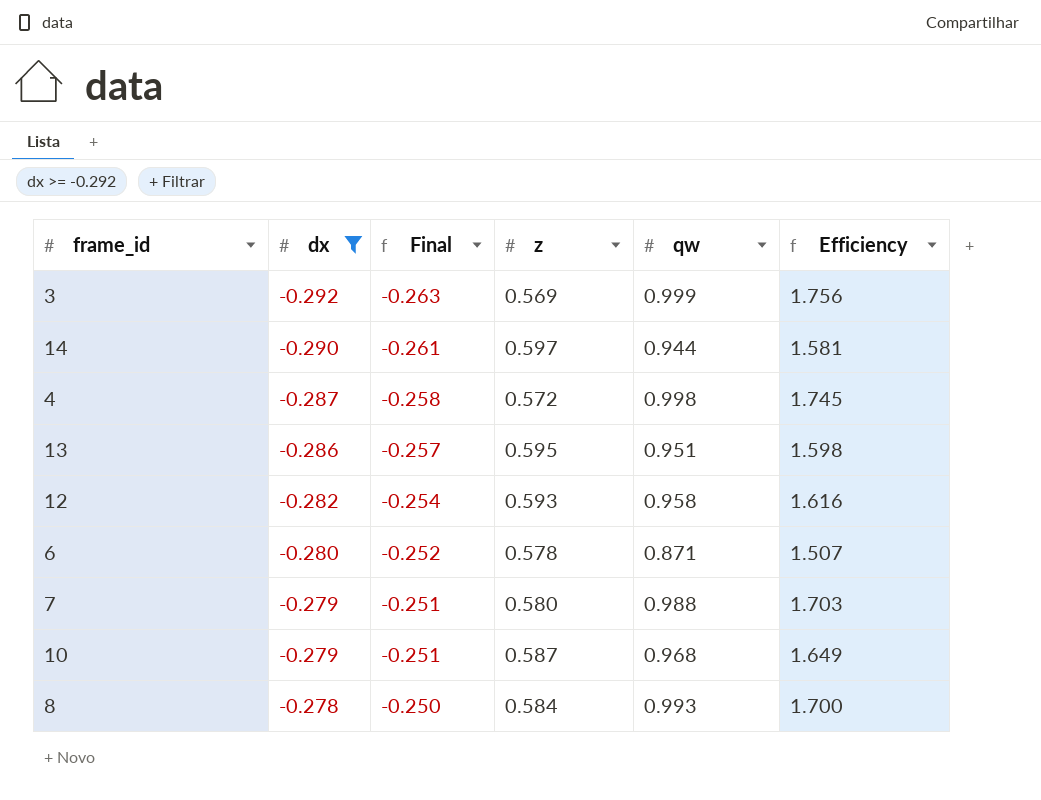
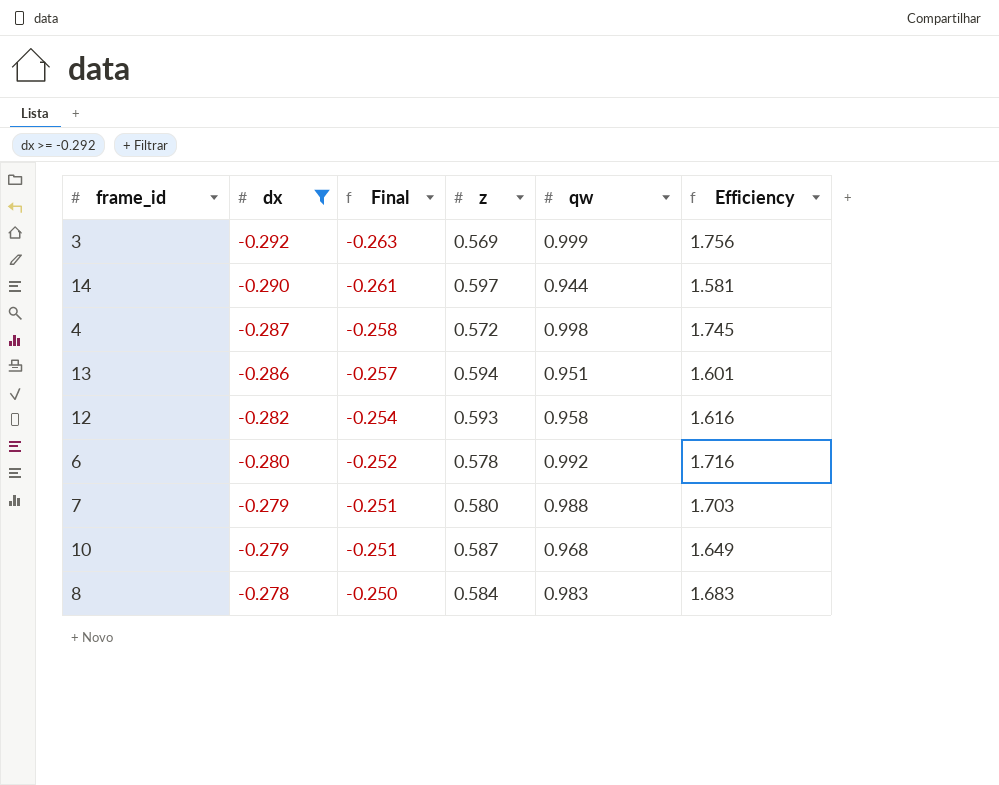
13 | z: 0.595 -> 0.594
13 | Efficiency: 1.598 -> 1.601
6 | qw: 0.871 -> 0.992
6 | Efficiency: 1.507 -> 1.716
8 | qw: 0.993 -> 0.983
8 | Efficiency: 1.700 -> 1.683

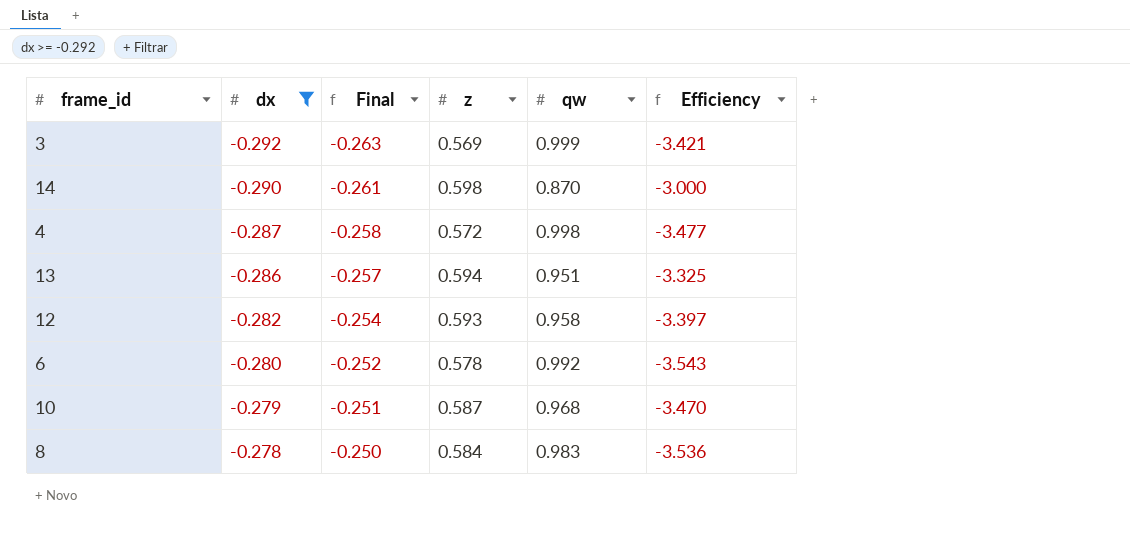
column Efficiency | formula: [qw] / [z] -> [qw] / [dx]
row 7: -0.279 | -0.251 | 0.580 | 0.988 | 1.703 -> none
14 | z: 0.597 -> 0.598
14 | qw: 0.944 -> 0.870

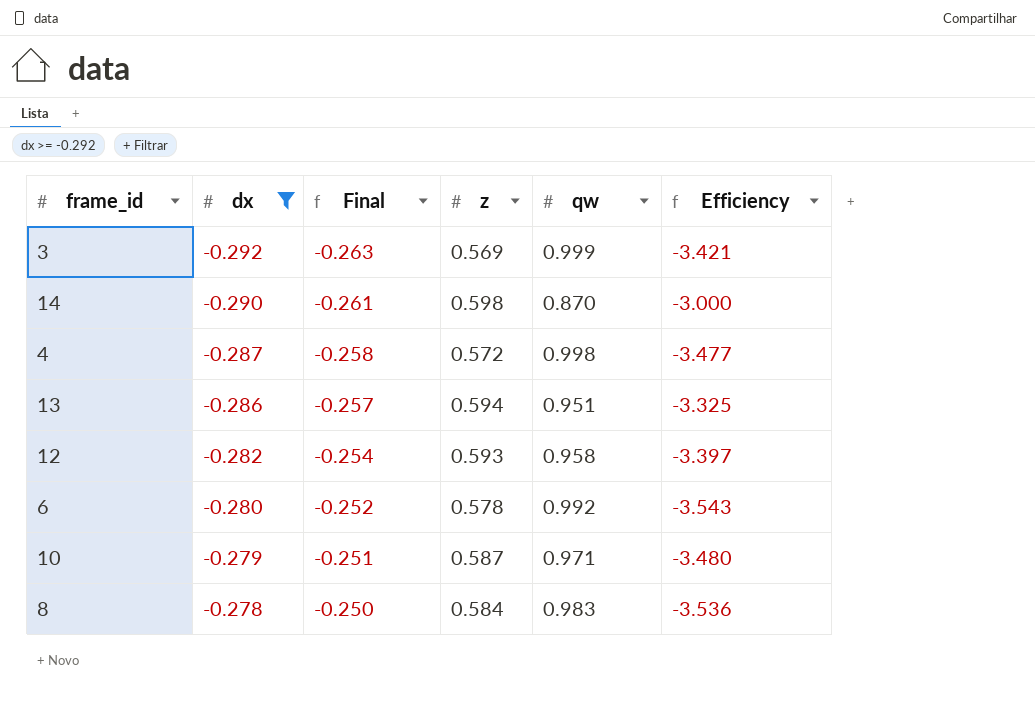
10 | qw: 0.968 -> 0.971
10 | Efficiency: -3.470 -> -3.480

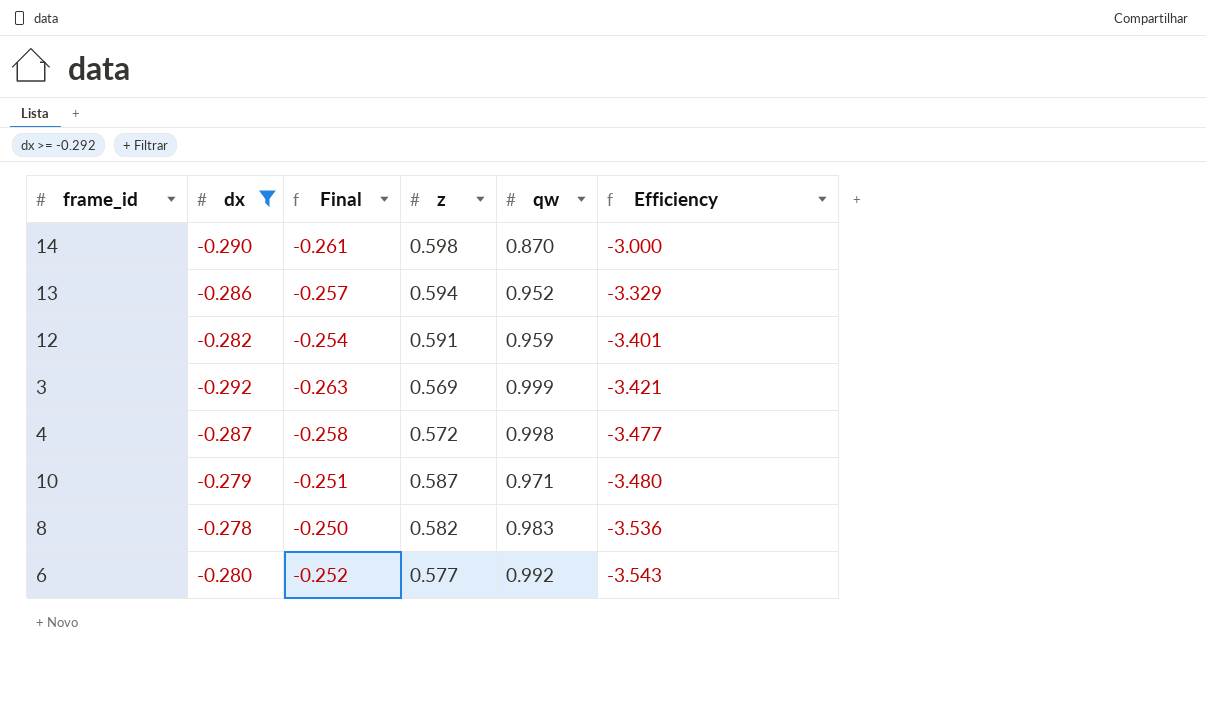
row order: dx ascending -> Efficiency descending
13 | qw: 0.951 -> 0.952
13 | Efficiency: -3.325 -> -3.329
12 | z: 0.593 -> 0.591
12 | qw: 0.958 -> 0.959
12 | Efficiency: -3.397 -> -3.401
8 | z: 0.584 -> 0.582
6 | z: 0.578 -> 0.577

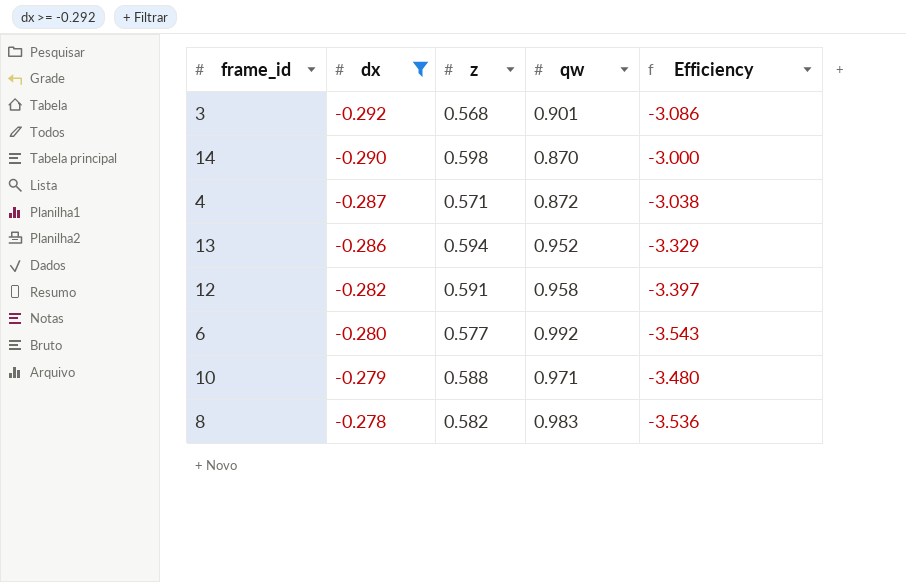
row order: Efficiency descending -> dx ascending
column Final | formula: [dx] * 0.9 -> none
3 | z: 0.569 -> 0.568
3 | qw: 0.999 -> 0.901
3 | Efficiency: -3.421 -> -3.086
4 | z: 0.572 -> 0.571
4 | qw: 0.998 -> 0.872
4 | Efficiency: -3.477 -> -3.038
12 | qw: 0.959 -> 0.958
12 | Efficiency: -3.401 -> -3.397
10 | z: 0.587 -> 0.588

